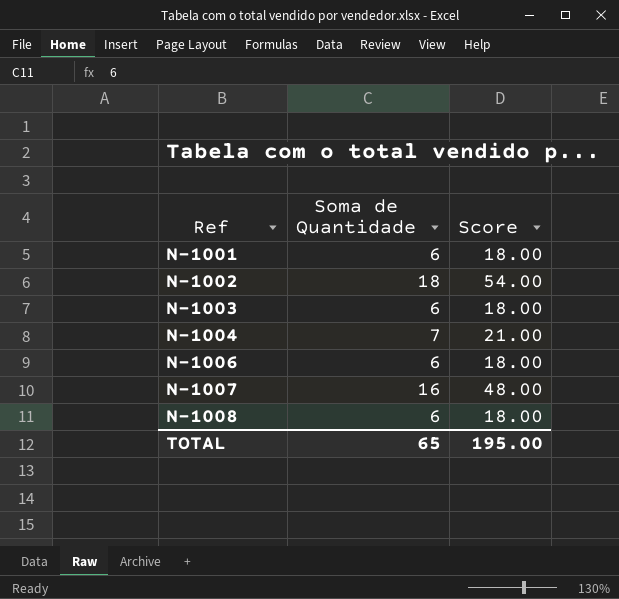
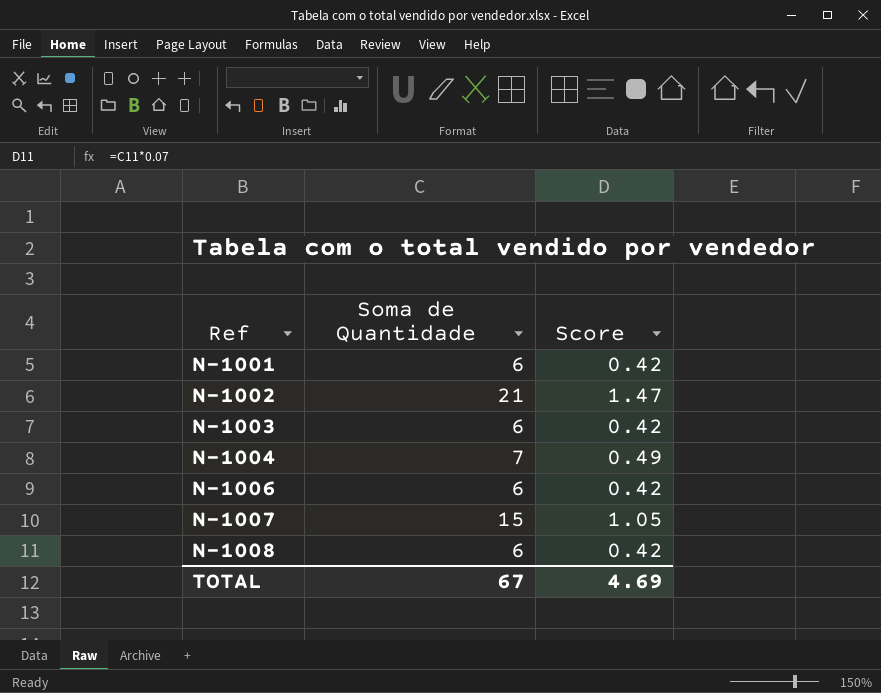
column Score | formula: [Soma de Quantidade] * 3 -> [Soma de Quantidade] * 0.07
N-1002 | Soma de Quantidade: 18 -> 21
N-1007 | Soma de Quantidade: 16 -> 15
TOTAL | Soma de Quantidade: 65 -> 67
TOTAL | Score: 195.00 -> 4.69

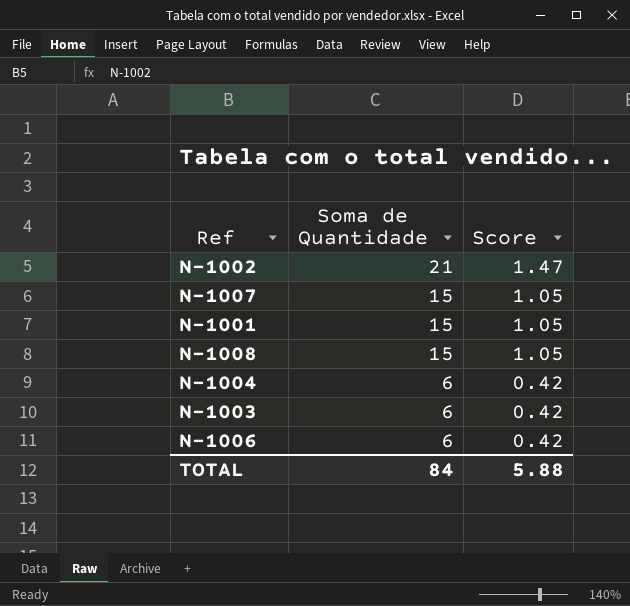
row order: Ref ascending -> Soma de Quantidade descending
N-1001 | Soma de Quantidade: 6 -> 15
N-1001 | Score: 0.42 -> 1.05
N-1008 | Soma de Quantidade: 6 -> 15
N-1008 | Score: 0.42 -> 1.05
N-1004 | Soma de Quantidade: 7 -> 6
N-1004 | Score: 0.49 -> 0.42
TOTAL | Soma de Quantidade: 67 -> 84
TOTAL | Score: 4.69 -> 5.88

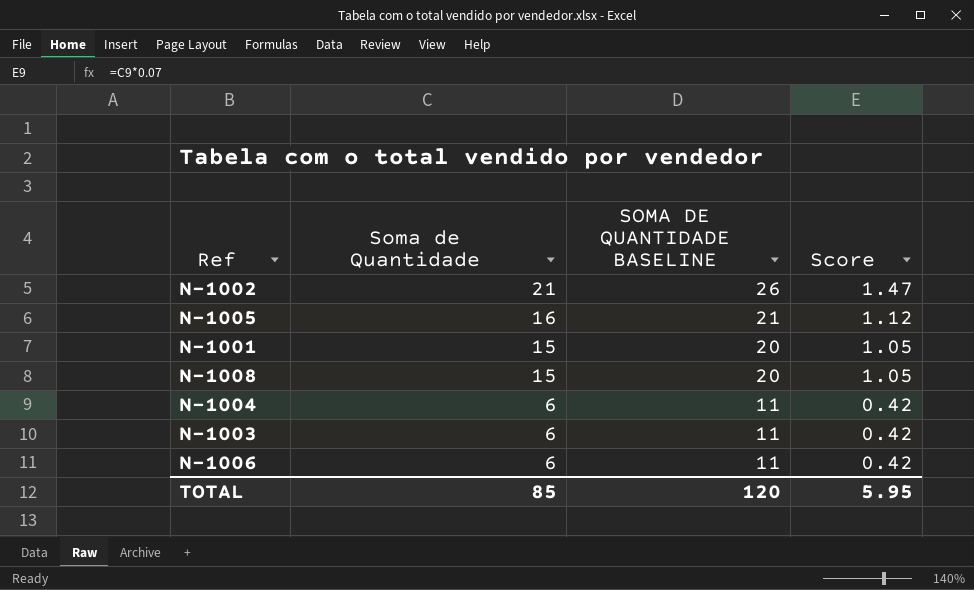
column SOMA DE QUANTIDADE BASELINE | formula: none -> [Soma de Quantidade] + 5
row N-1007: 15 | 1.05 -> none
row N-1005: none -> 16 | 21 | 1.12
TOTAL | Soma de Quantidade: 84 -> 85
TOTAL | Score: 5.88 -> 5.95

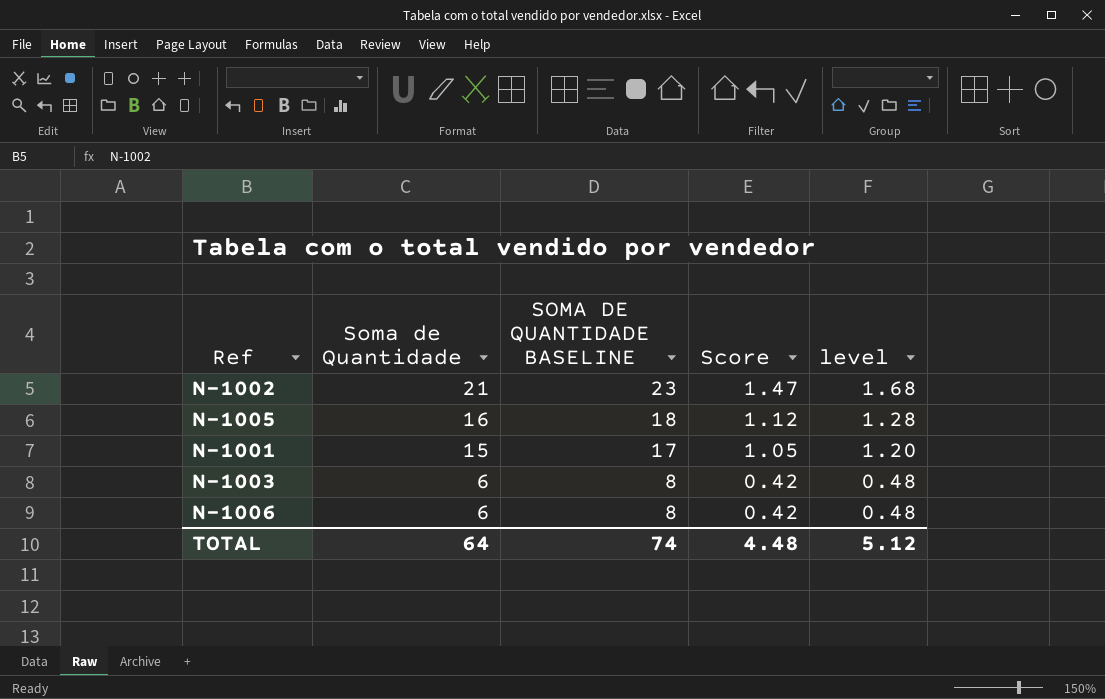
column SOMA DE QUANTIDADE BASELINE | formula: [Soma de Quantidade] + 5 -> [Soma de Quantidade] + 2
column level | formula: none -> [Soma de Quantidade] * 0.08
row N-1008: 15 | 20 | 1.05 -> none
row N-1004: 6 | 11 | 0.42 -> none
TOTAL | Soma de Quantidade: 85 -> 64
TOTAL | SOMA DE QUANTIDADE BASELINE: 120 -> 74
TOTAL | Score: 5.95 -> 4.48

